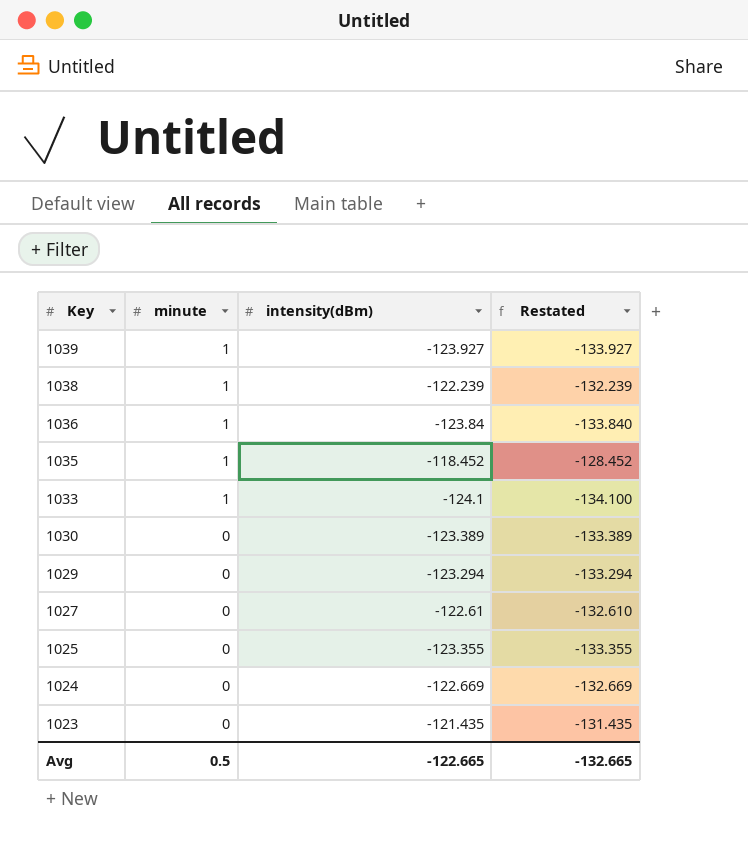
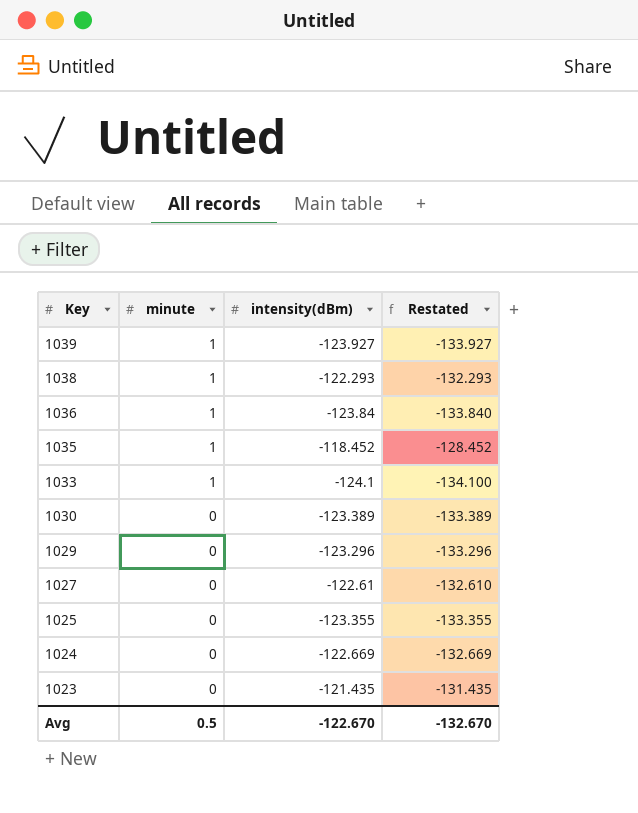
1038 | intensity(dBm): -122.239 -> -122.293
1038 | Restated: -132.239 -> -132.293
1029 | intensity(dBm): -123.294 -> -123.296
1029 | Restated: -133.294 -> -133.296
Avg | intensity(dBm): -122.665 -> -122.670
Avg | Restated: -132.665 -> -132.670

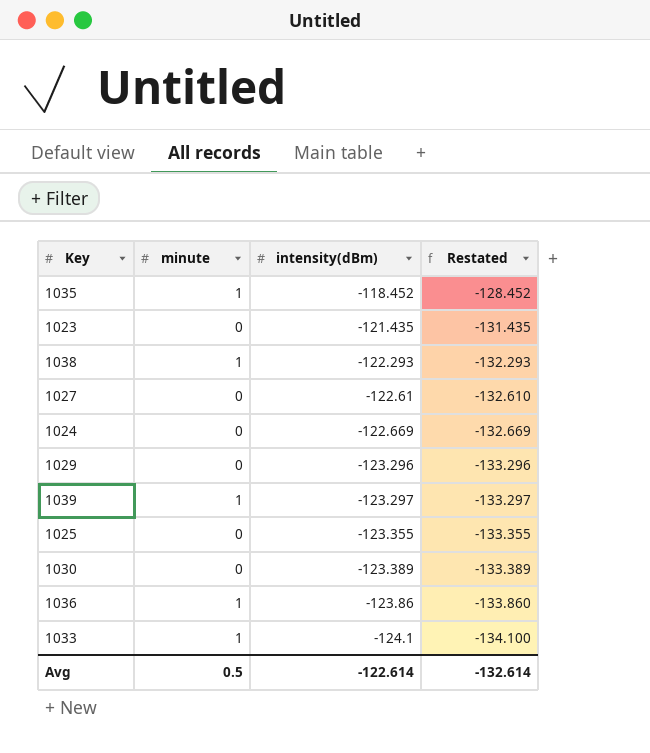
row order: Key descending -> intensity(dBm) descending
1039 | intensity(dBm): -123.927 -> -123.297
1039 | Restated: -133.927 -> -133.297
1036 | intensity(dBm): -123.84 -> -123.86
1036 | Restated: -133.840 -> -133.860
Avg | intensity(dBm): -122.670 -> -122.614
Avg | Restated: -132.670 -> -132.614

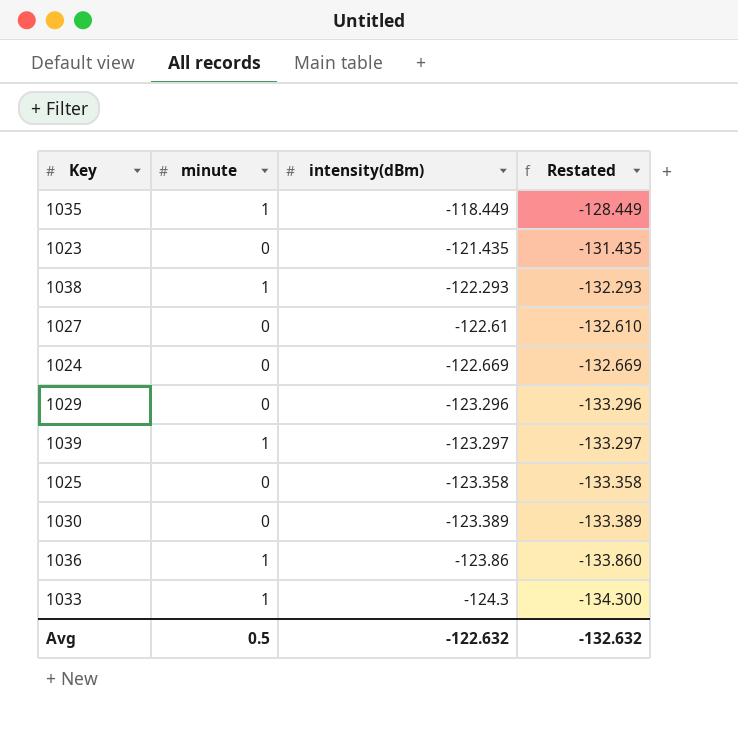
1035 | intensity(dBm): -118.452 -> -118.449
1035 | Restated: -128.452 -> -128.449
1025 | intensity(dBm): -123.355 -> -123.358
1025 | Restated: -133.355 -> -133.358
1033 | intensity(dBm): -124.1 -> -124.3
1033 | Restated: -134.100 -> -134.300
Avg | intensity(dBm): -122.614 -> -122.632
Avg | Restated: -132.614 -> -132.632

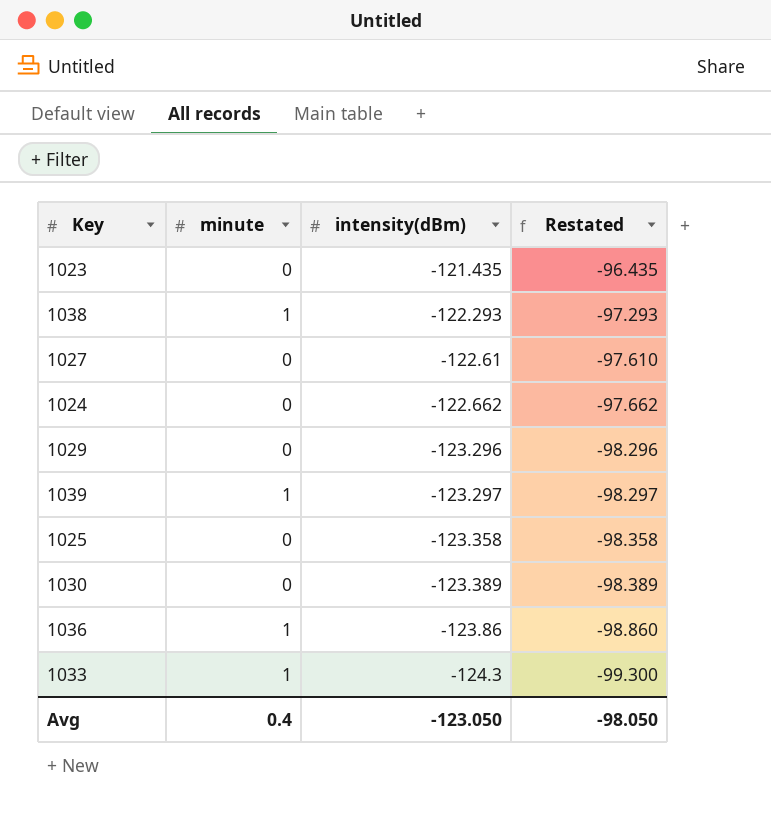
column Restated | formula: [intensity(dBm)] - 10 -> [intensity(dBm)] + 25
row 1035: 1 | -118.449 | -128.449 -> none
1024 | intensity(dBm): -122.669 -> -122.662
Avg | minute: 0.5 -> 0.4
Avg | intensity(dBm): -122.632 -> -123.050
Avg | Restated: -132.632 -> -98.050

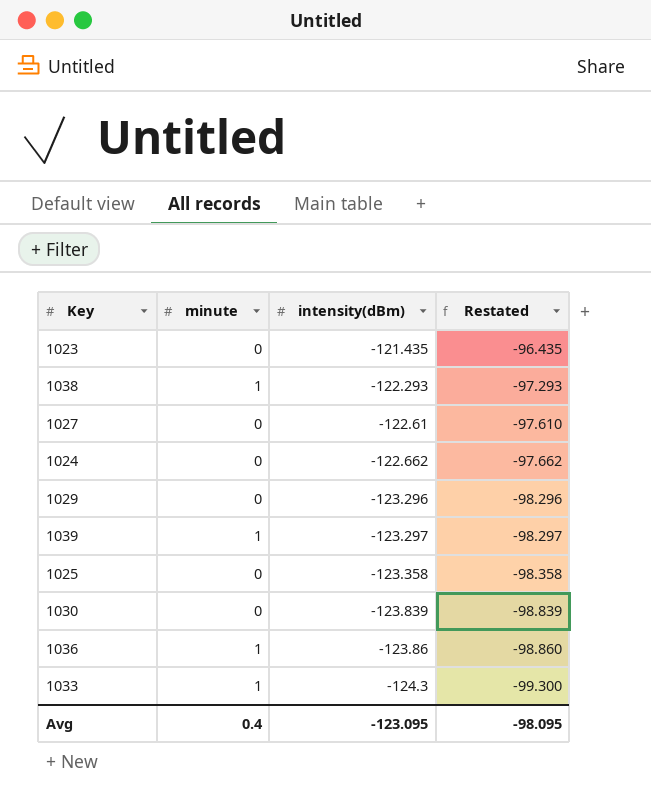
1030 | intensity(dBm): -123.389 -> -123.839
1030 | Restated: -98.389 -> -98.839
Avg | intensity(dBm): -123.050 -> -123.095
Avg | Restated: -98.050 -> -98.095

